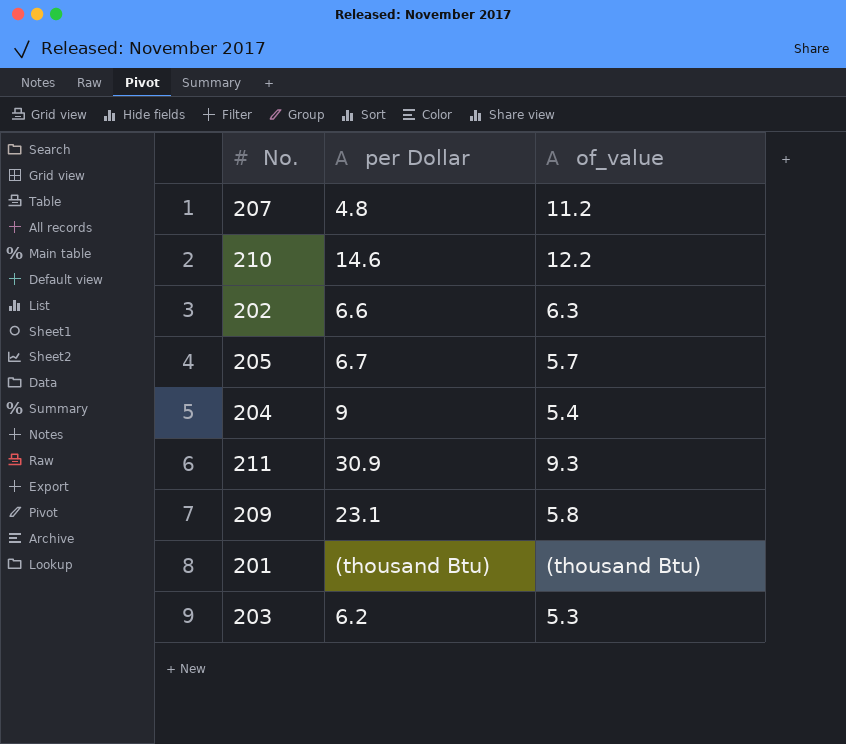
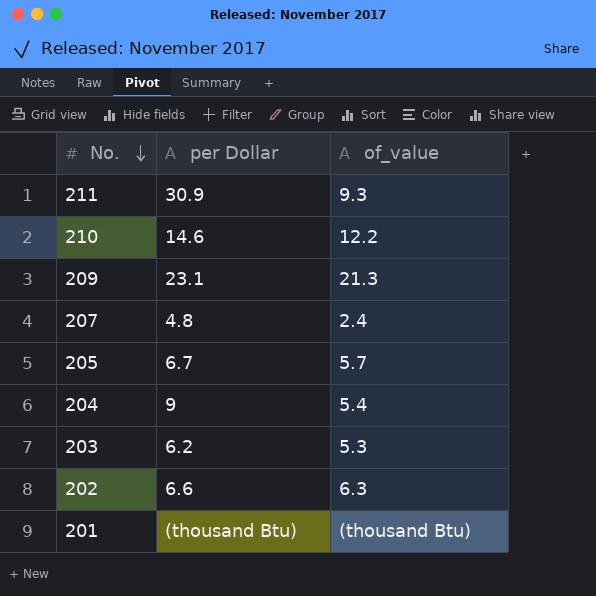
row order: none -> No. descending
209 | of_value: 5.8 -> 21.3
207 | of_value: 11.2 -> 2.4

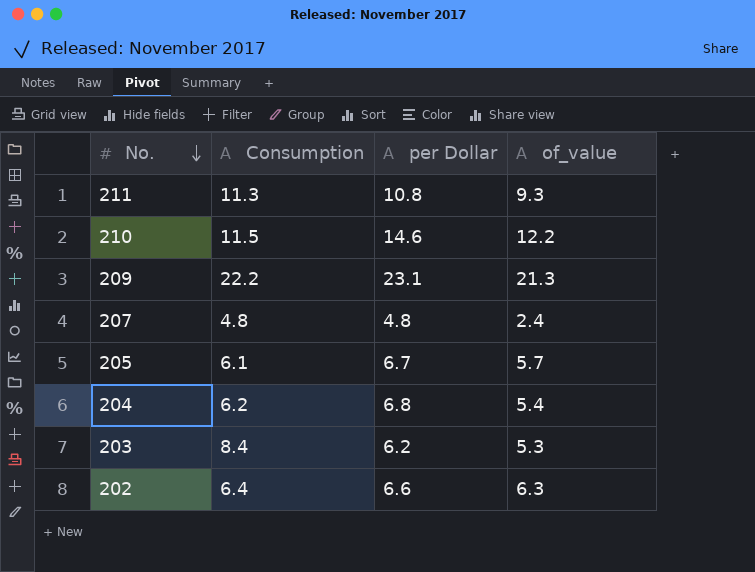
column Consumption | position: none -> 2
row 201: (thousand Btu) | (thousand Btu) -> none
211 | per Dollar: 30.9 -> 10.8
204 | per Dollar: 9 -> 6.8

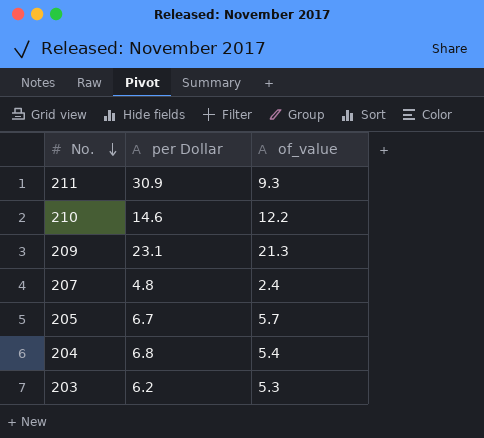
column Consumption | position: 2 -> none
row 202: 6.4 | 6.6 | 6.3 -> none
211 | per Dollar: 10.8 -> 30.9

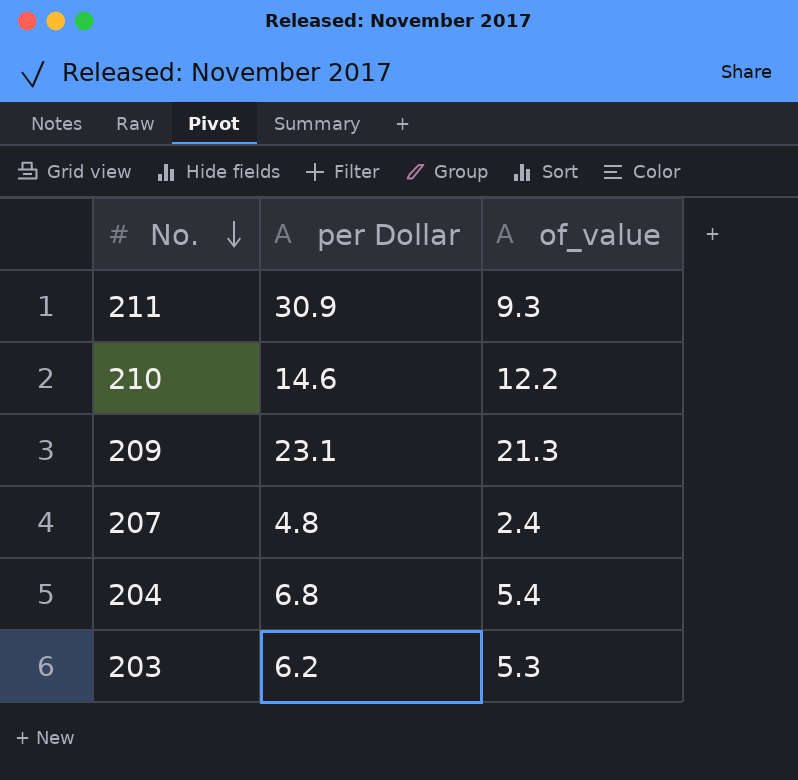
row 205: 6.7 | 5.7 -> none

